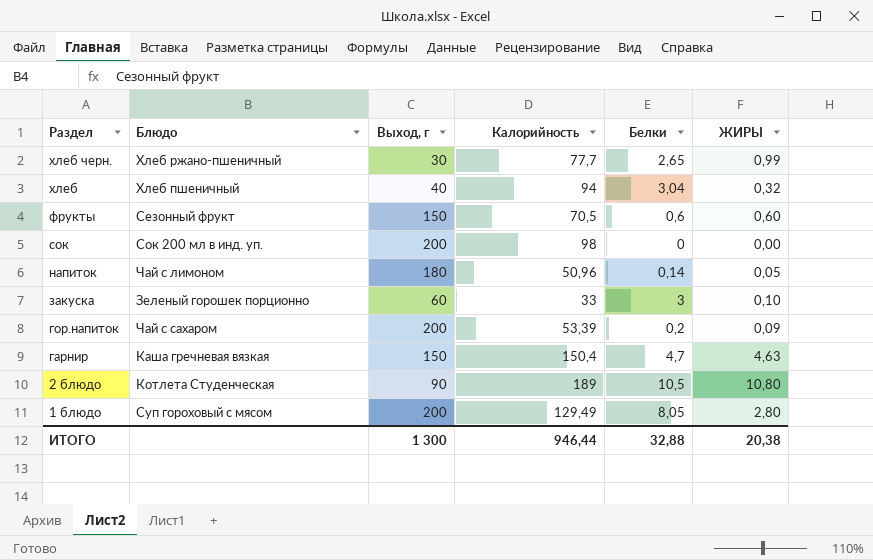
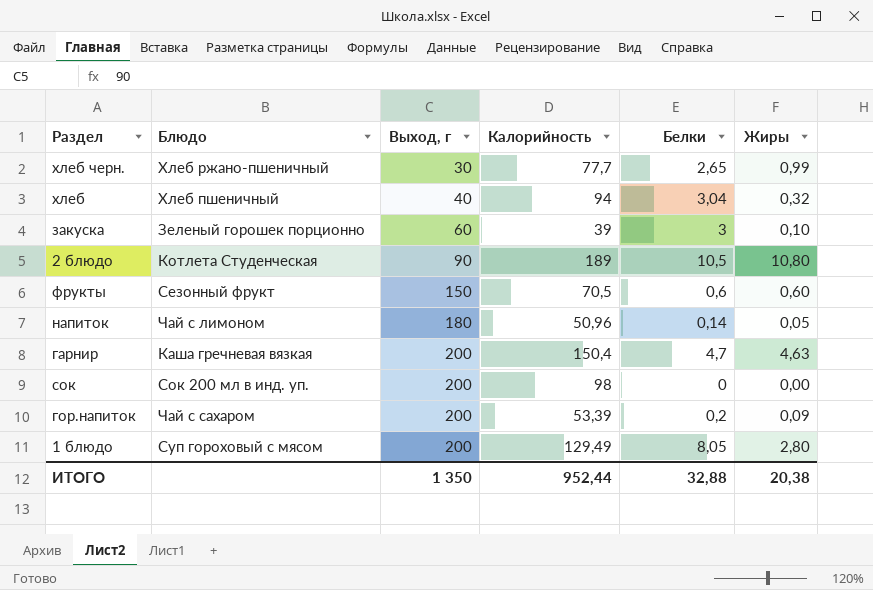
row order: Раздел descending -> Выход, г ascending
column name: ЖИРЫ -> Жиры
закуска | Калорийность: 33 -> 39
гарнир | Выход, г: 150 -> 200
ИТОГО | Выход, г: 1 300 -> 1 350
ИТОГО | Калорийность: 946,44 -> 952,44

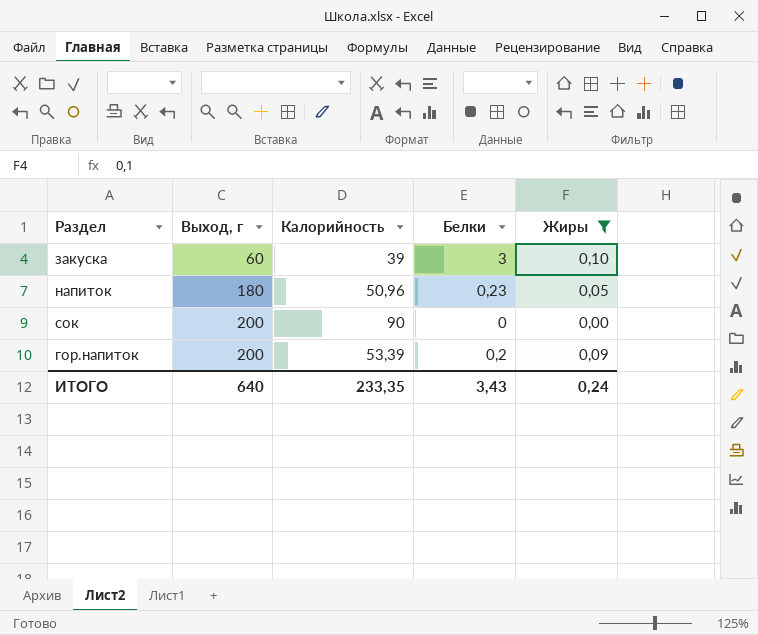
filter: none -> Жиры <= 0,10
column Блюдо | position: 2 -> none
напиток | Белки: 0,14 -> 0,23
сок | Калорийность: 98 -> 90
ИТОГО | Выход, г: 1 350 -> 640
ИТОГО | Калорийность: 952,44 -> 233,35
ИТОГО | Белки: 32,88 -> 3,43
ИТОГО | Жиры: 20,38 -> 0,24

